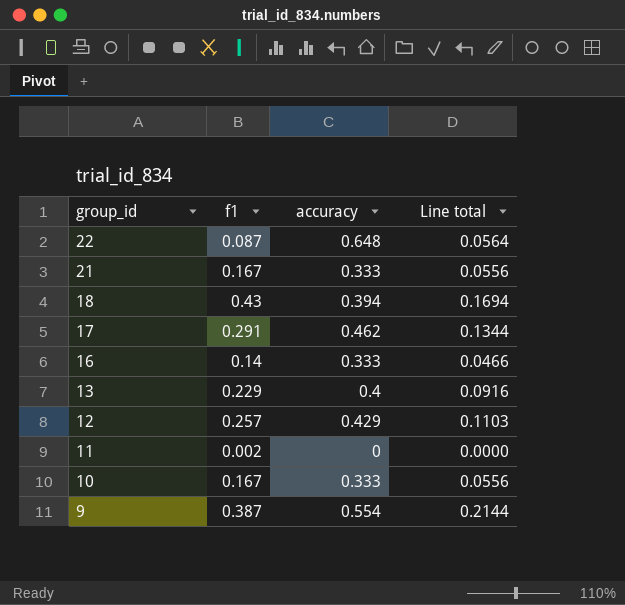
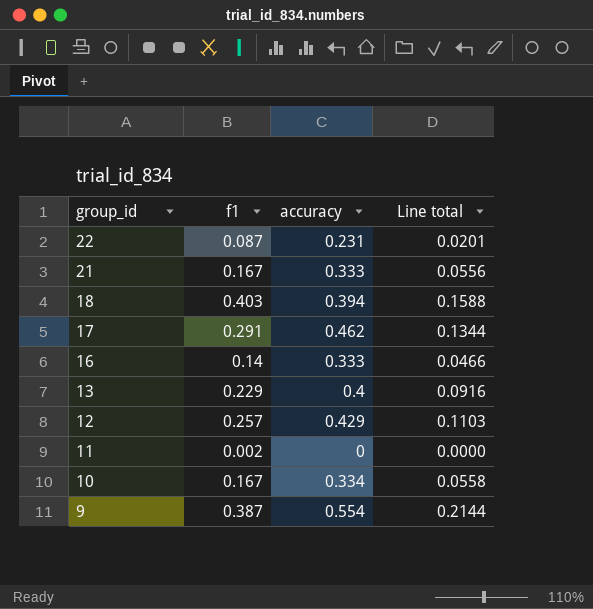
22 | accuracy: 0.648 -> 0.231
22 | Line total: 0.0564 -> 0.0201
18 | f1: 0.43 -> 0.403
18 | Line total: 0.1694 -> 0.1588
10 | accuracy: 0.333 -> 0.334
10 | Line total: 0.0556 -> 0.0558

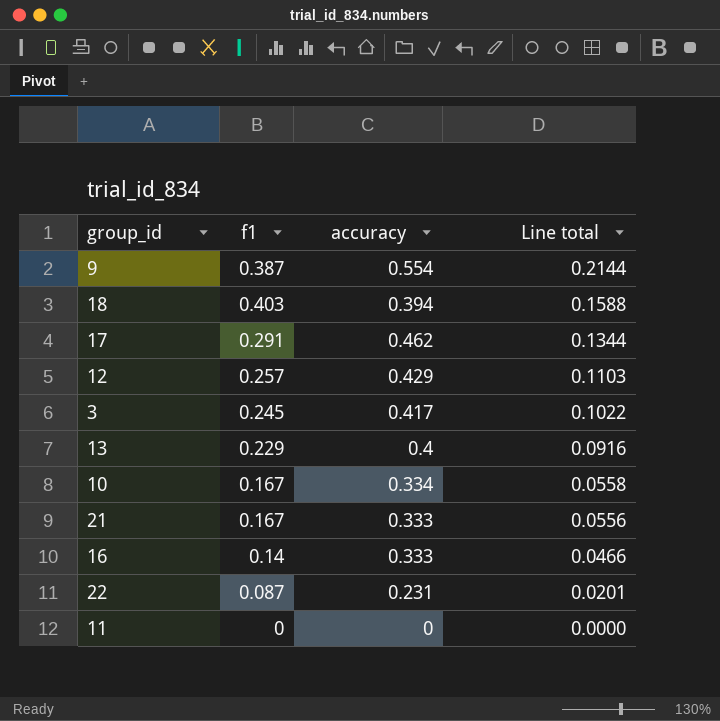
row order: group_id descending -> Line total descending
row 3: none -> 0.245 | 0.417 | 0.1022
11 | f1: 0.002 -> 0

